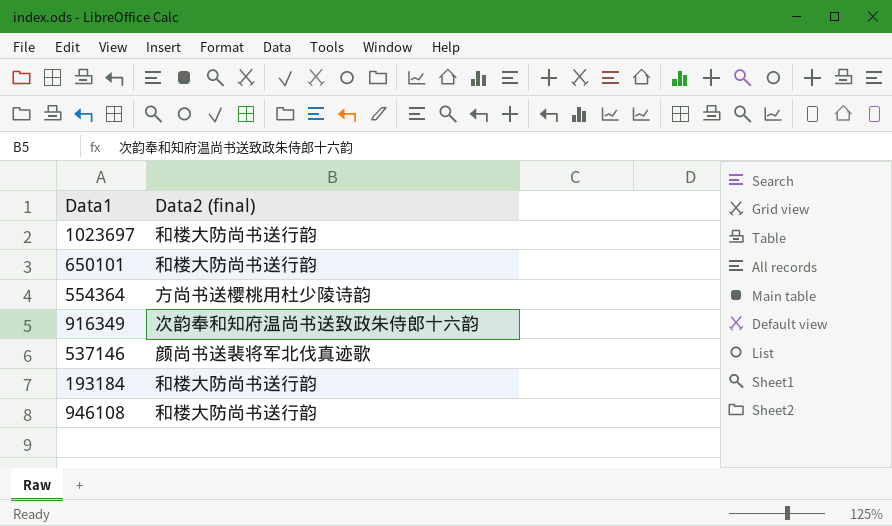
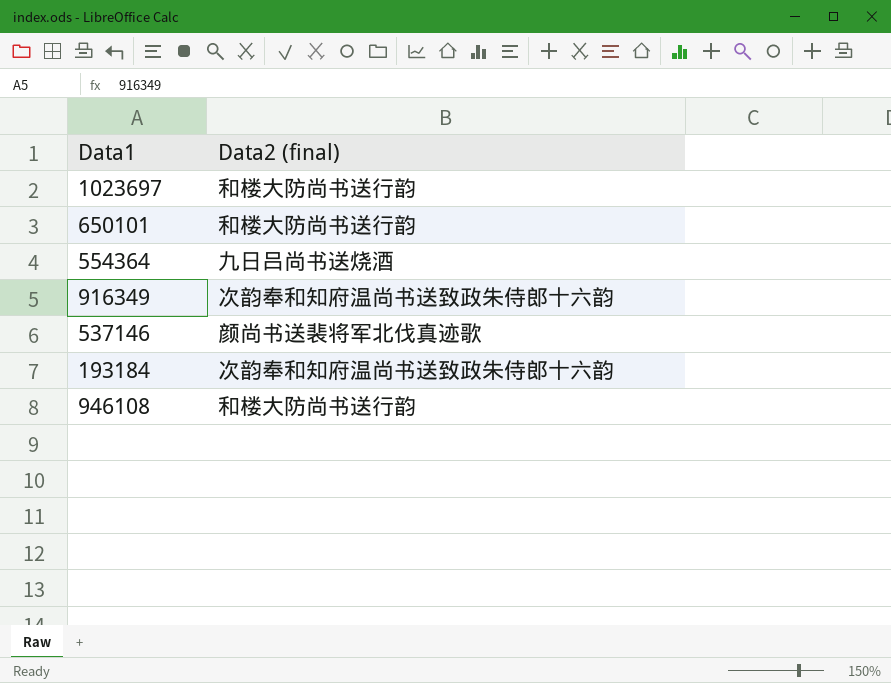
554364 | Data2 (final): 方尚书送樱桃用杜少陵诗韵 -> 九日吕尚书送烧酒
193184 | Data2 (final): 和楼大防尚书送行韵 -> 次韵奉和知府温尚书送致政朱侍郎十六韵

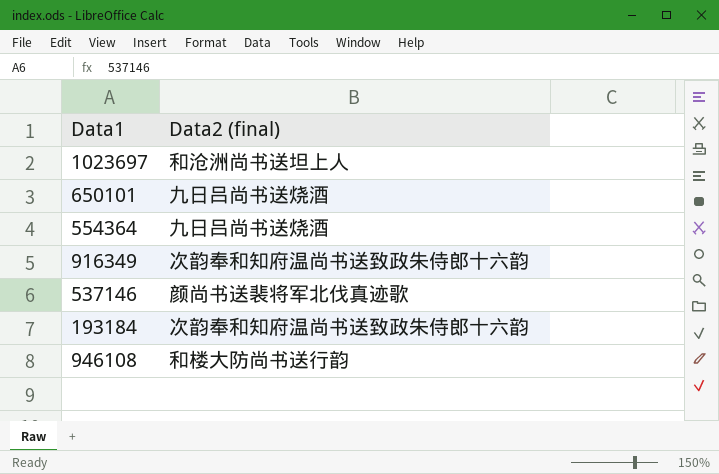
1023697 | Data2 (final): 和楼大防尚书送行韵 -> 和沧洲尚书送坦上人
650101 | Data2 (final): 和楼大防尚书送行韵 -> 九日吕尚书送烧酒

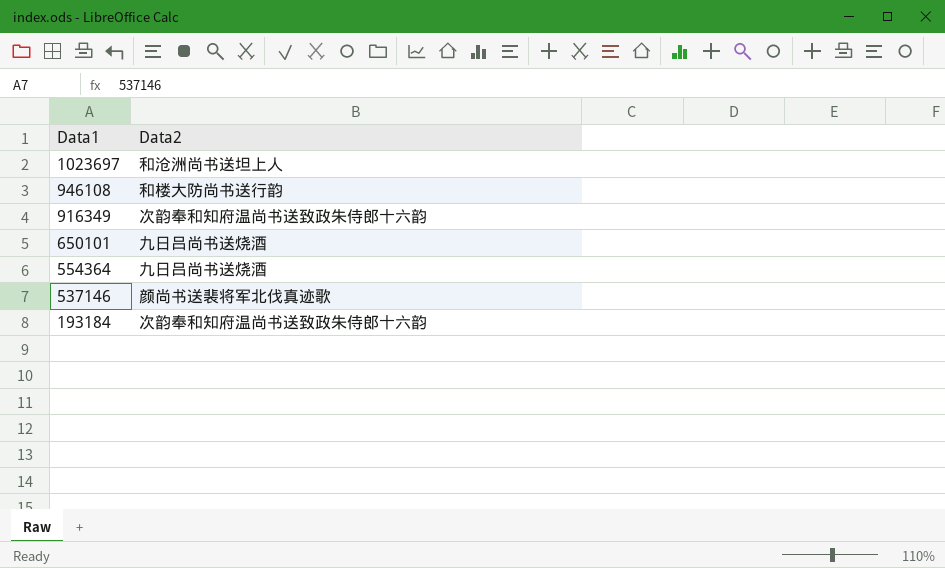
row order: none -> Data1 descending
column name: Data2 (final) -> Data2

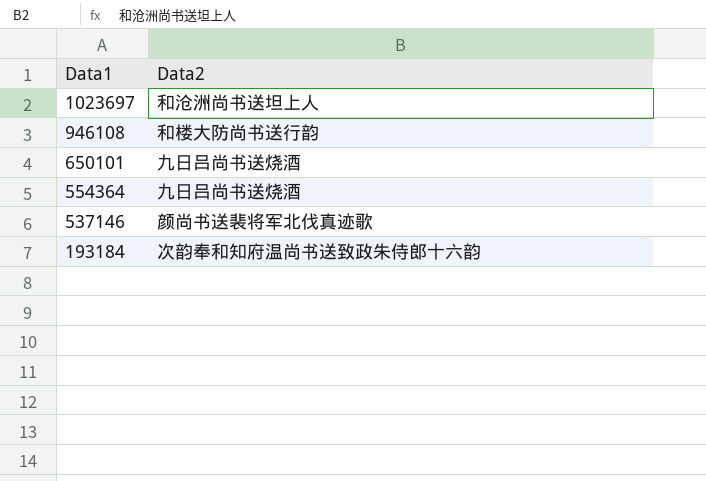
row 916349: 次韵奉和知府温尚书送致政朱侍郎十六韵 -> none

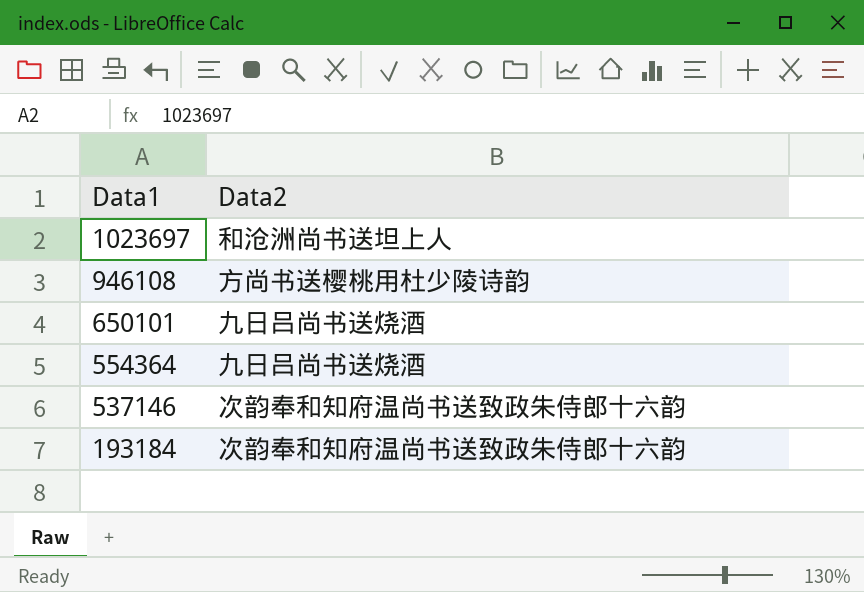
946108 | Data2: 和楼大防尚书送行韵 -> 方尚书送樱桃用杜少陵诗韵
537146 | Data2: 颜尚书送裴将军北伐真迹歌 -> 次韵奉和知府温尚书送致政朱侍郎十六韵

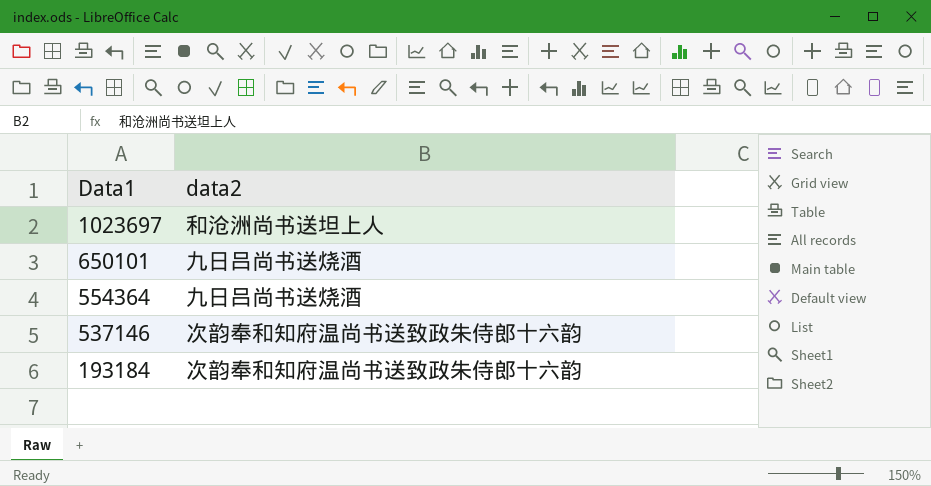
column name: Data2 -> data2
row 946108: 方尚书送樱桃用杜少陵诗韵 -> none

